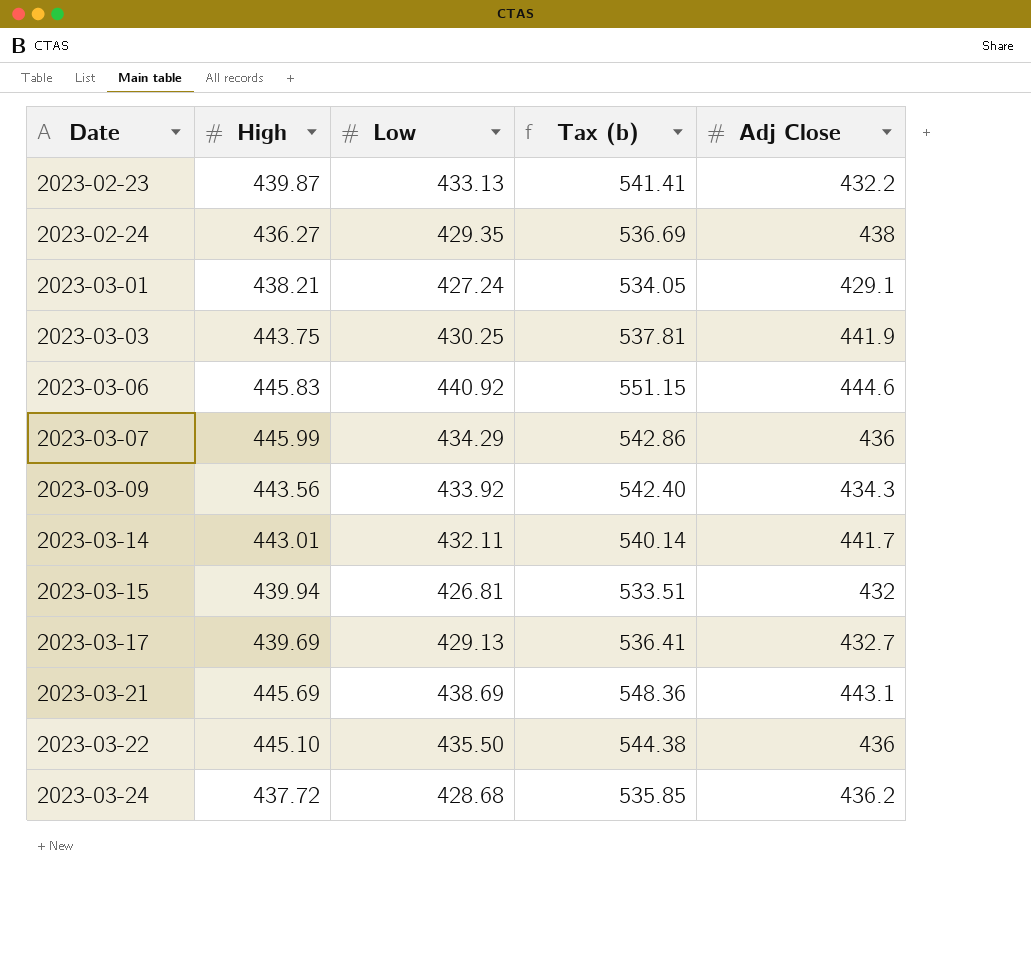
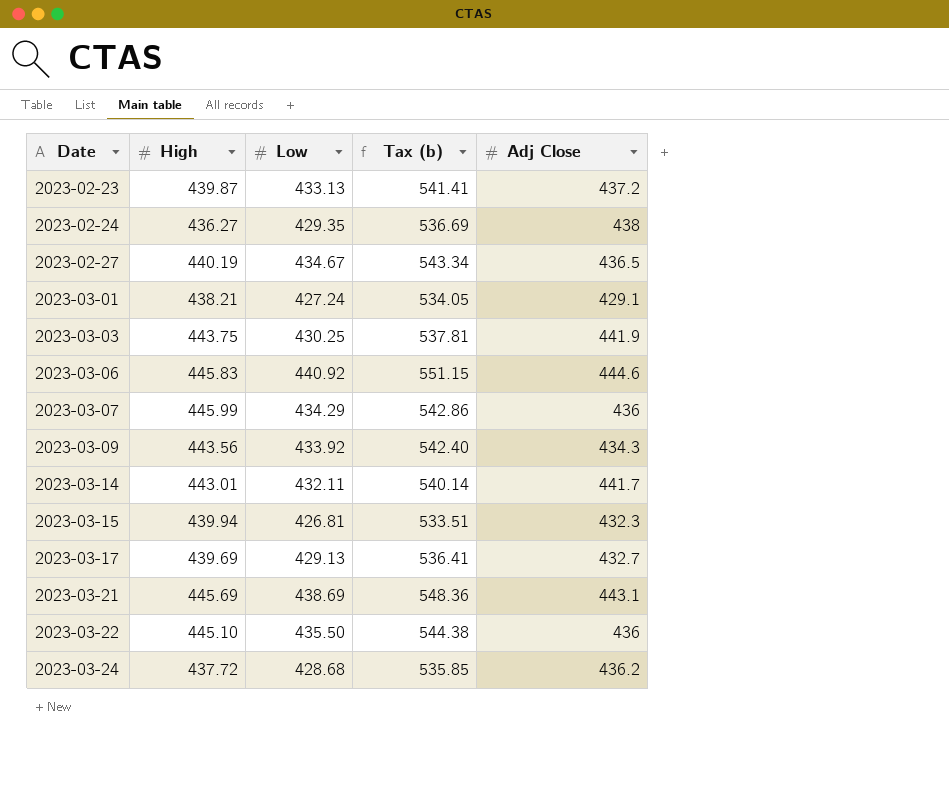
2023-02-23 | Adj Close: 432.2 -> 437.2
row 2023-02-27: none -> 440.19 | 434.67 | 543.34 | 436.5
2023-03-15 | Adj Close: 432 -> 432.3

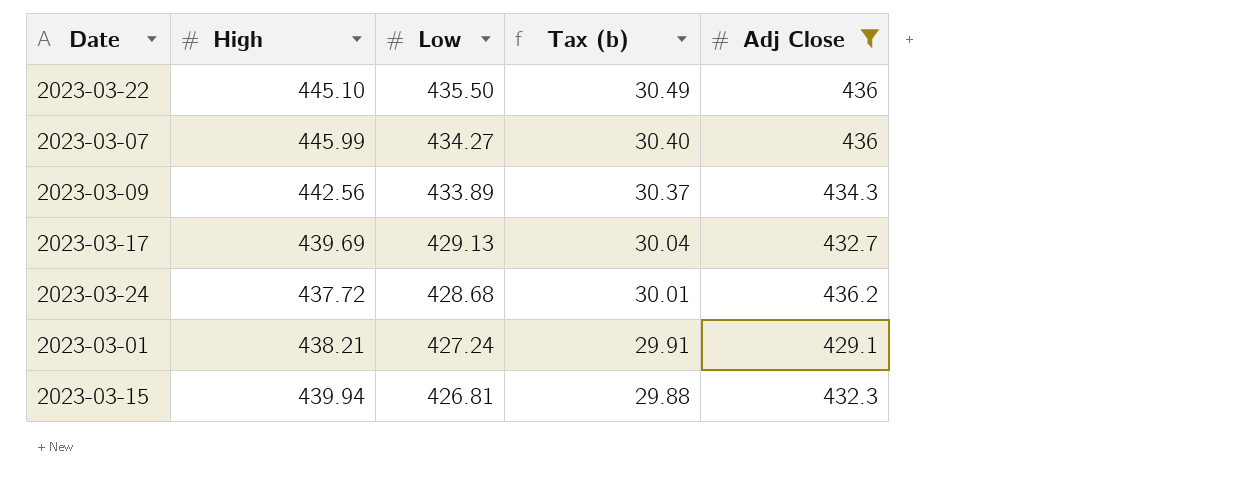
filter: none -> Adj Close <= 436.2
row order: Date ascending -> Low descending
column Tax (b) | formula: [Low] * 1.25 -> [Low] * 0.07
2023-03-07 | Low: 434.29 -> 434.27
2023-03-09 | High: 443.56 -> 442.56
2023-03-09 | Low: 433.92 -> 433.89

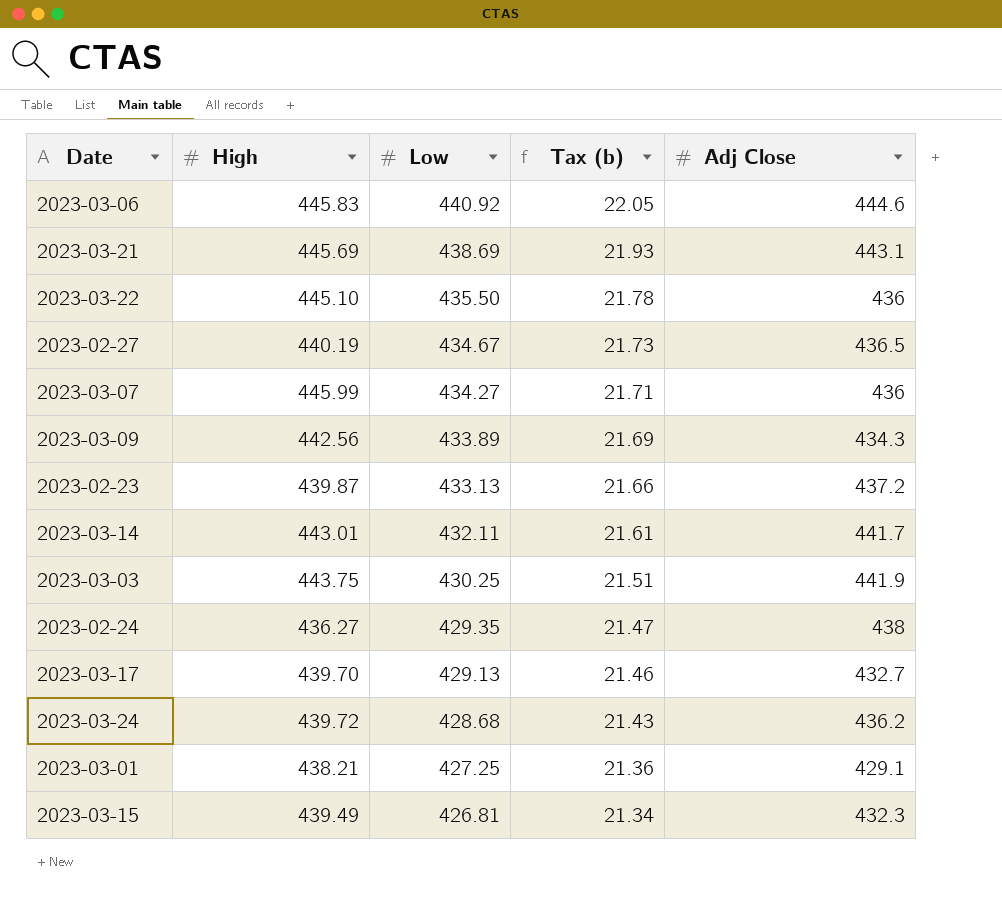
filter: Adj Close <= 436.2 -> none
column Tax (b) | formula: [Low] * 0.07 -> [Low] * 0.05
2023-03-17 | High: 439.69 -> 439.70
2023-03-24 | High: 437.72 -> 439.72
2023-03-01 | Low: 427.24 -> 427.25
2023-03-15 | High: 439.94 -> 439.49

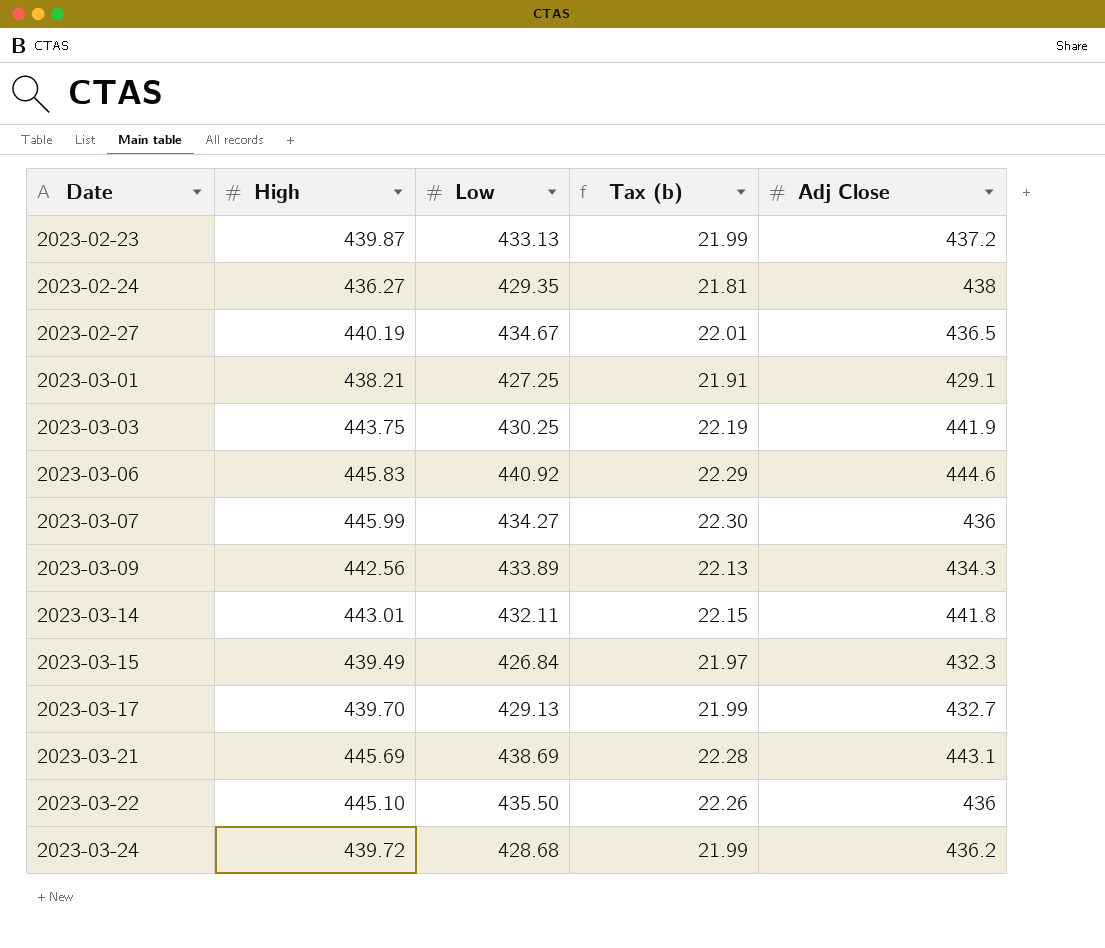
row order: Low descending -> Date ascending
column Tax (b) | formula: [Low] * 0.05 -> [High] * 0.05
2023-03-14 | Adj Close: 441.7 -> 441.8
2023-03-15 | Low: 426.81 -> 426.84

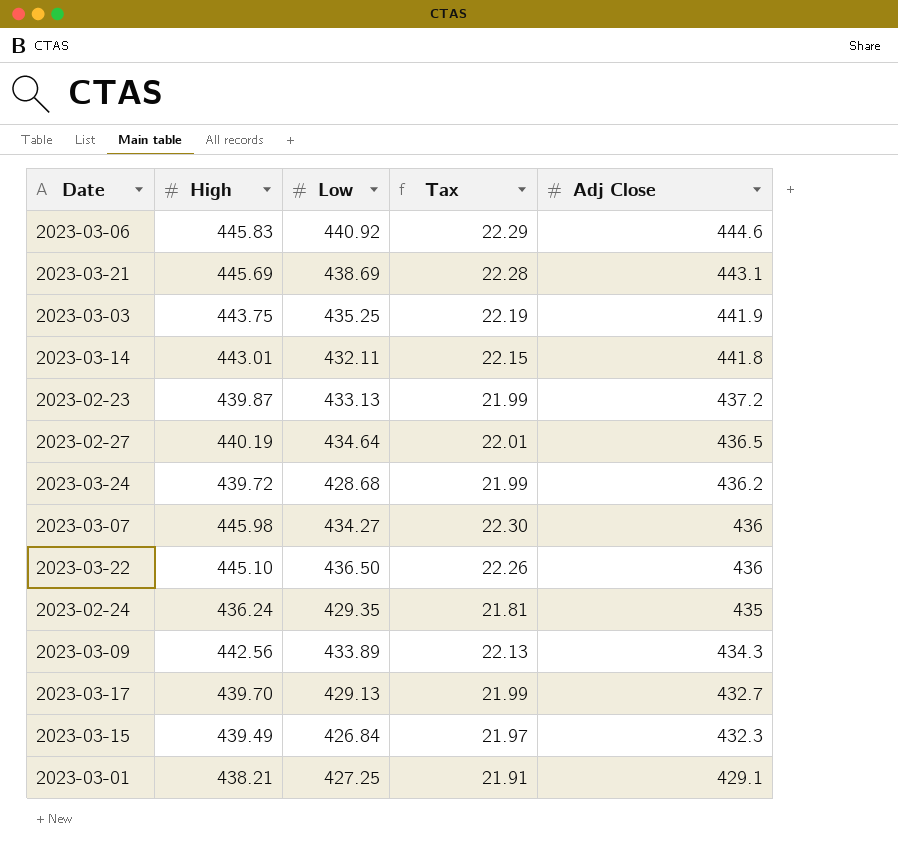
row order: Date ascending -> Adj Close descending
column name: Tax (b) -> Tax
2023-03-03 | Low: 430.25 -> 435.25
2023-02-27 | Low: 434.67 -> 434.64
2023-03-07 | High: 445.99 -> 445.98
2023-03-22 | Low: 435.50 -> 436.50
2023-02-24 | High: 436.27 -> 436.24
2023-02-24 | Adj Close: 438 -> 435

